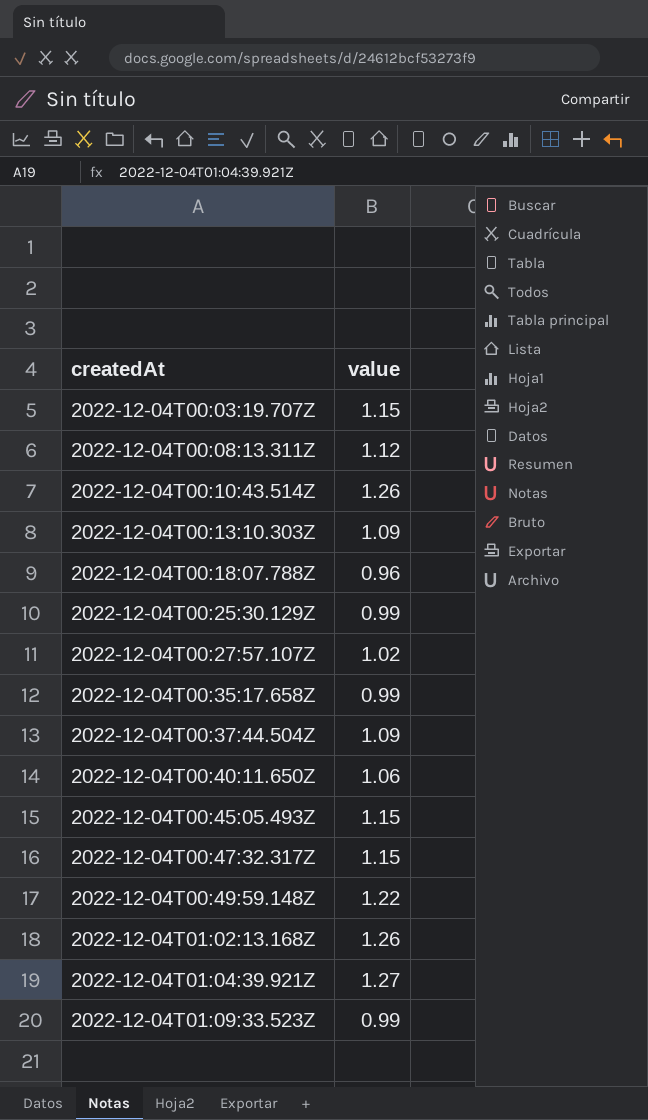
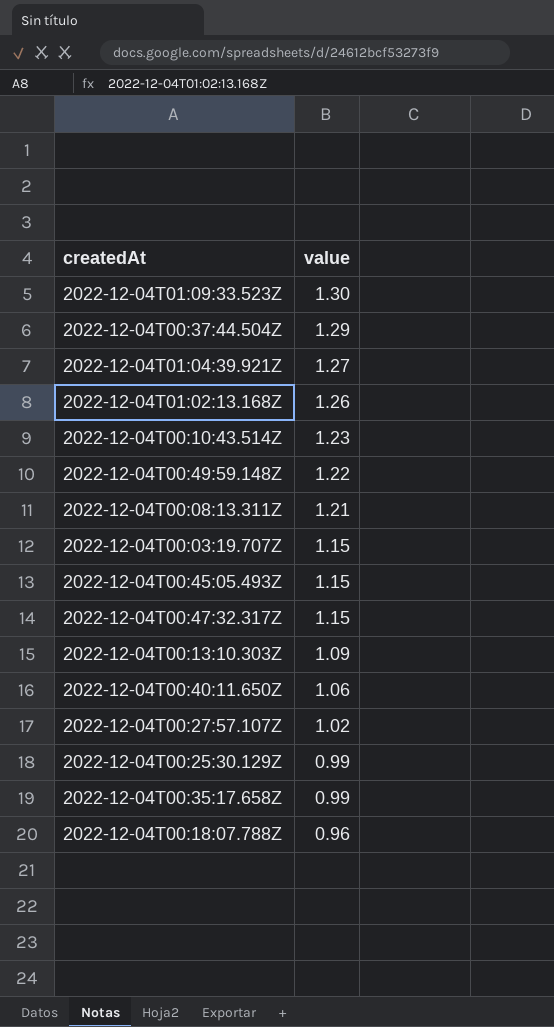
row order: createdAt ascending -> value descending
2022-12-04T01:09:33.523Z | value: 0.99 -> 1.30
2022-12-04T00:37:44.504Z | value: 1.09 -> 1.29
2022-12-04T00:10:43.514Z | value: 1.26 -> 1.23
2022-12-04T00:08:13.311Z | value: 1.12 -> 1.21

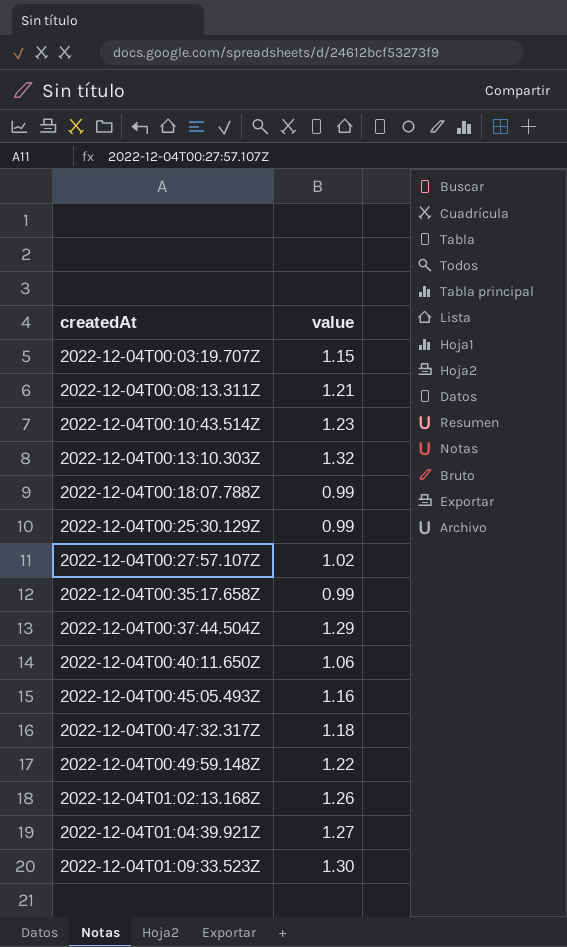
row order: value descending -> createdAt ascending
2022-12-04T00:13:10.303Z | value: 1.09 -> 1.32
2022-12-04T00:18:07.788Z | value: 0.96 -> 0.99
2022-12-04T00:45:05.493Z | value: 1.15 -> 1.16
2022-12-04T00:47:32.317Z | value: 1.15 -> 1.18

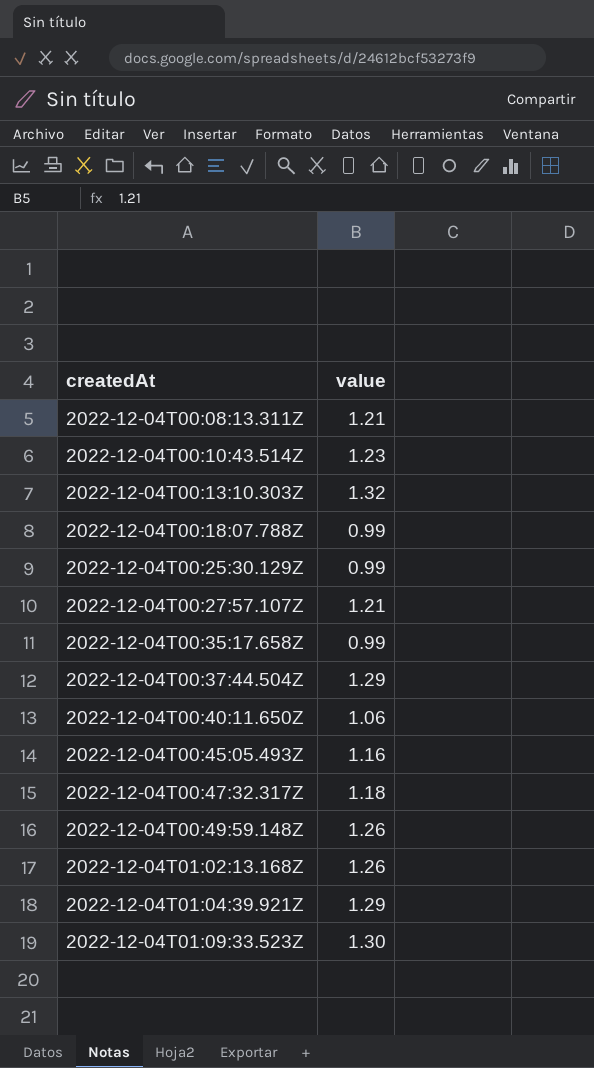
row 2022-12-04T00:03:19.707Z: 1.15 -> none
2022-12-04T00:27:57.107Z | value: 1.02 -> 1.21
2022-12-04T00:49:59.148Z | value: 1.22 -> 1.26
2022-12-04T01:04:39.921Z | value: 1.27 -> 1.29

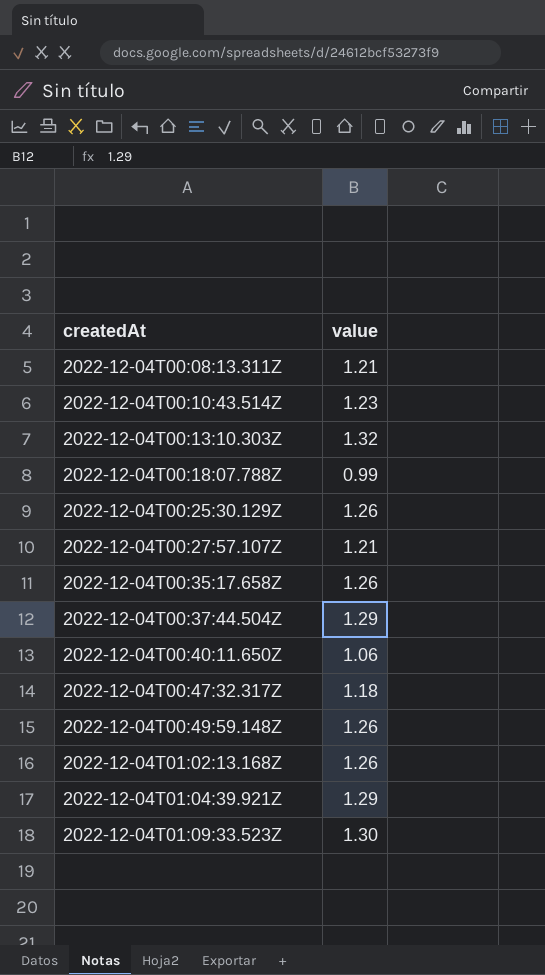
row 2022-12-04T00:45:05.493Z: 1.16 -> none
2022-12-04T00:25:30.129Z | value: 0.99 -> 1.26
2022-12-04T00:35:17.658Z | value: 0.99 -> 1.26

